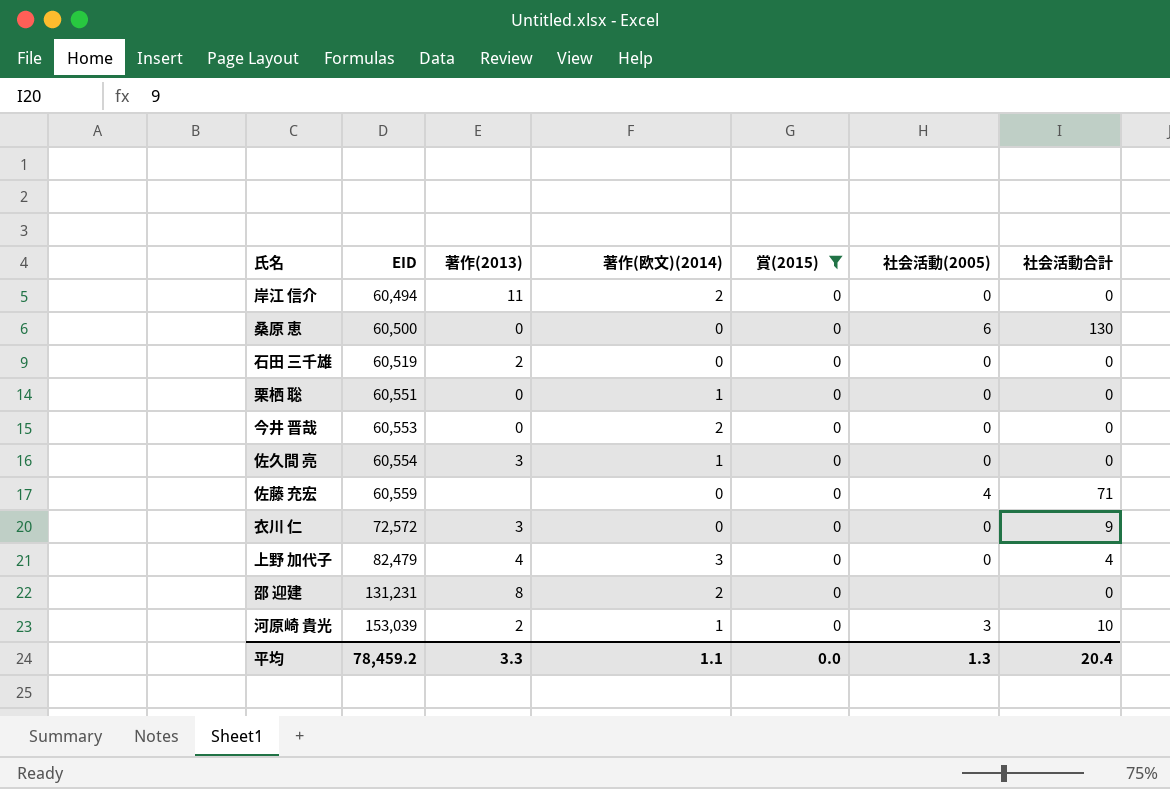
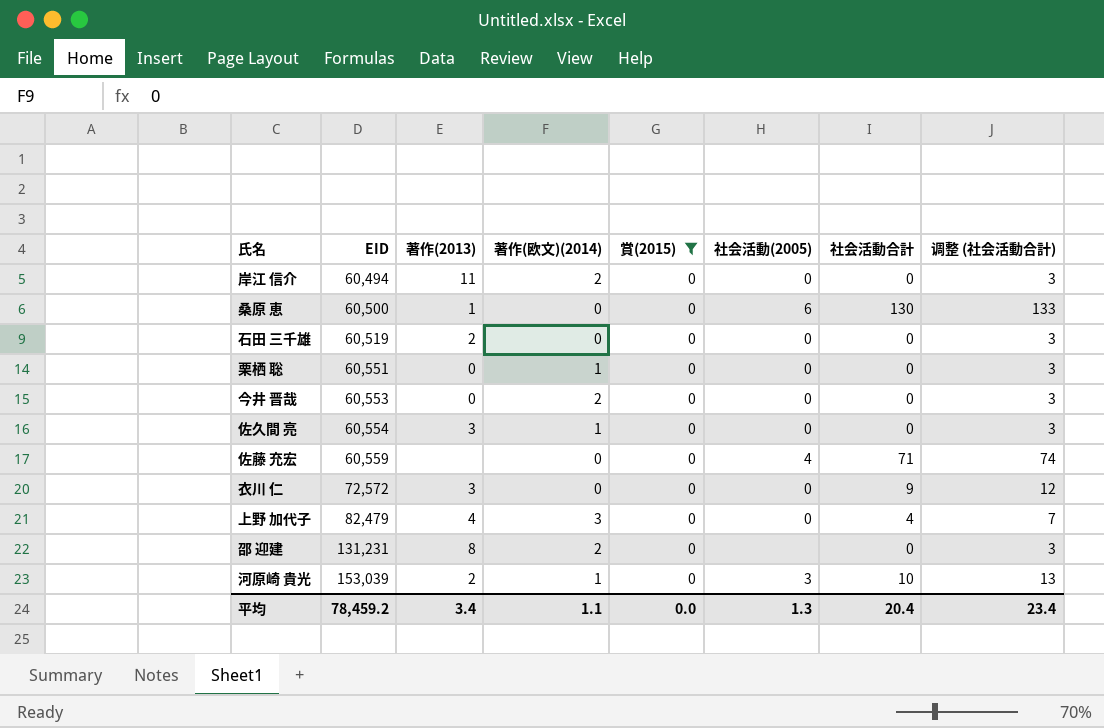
column 调整 (社会活動合計) | formula: none -> [社会活動合計] + 3
桑原 恵 | 著作(2013): 0 -> 1
平均 | 著作(2013): 3.3 -> 3.4

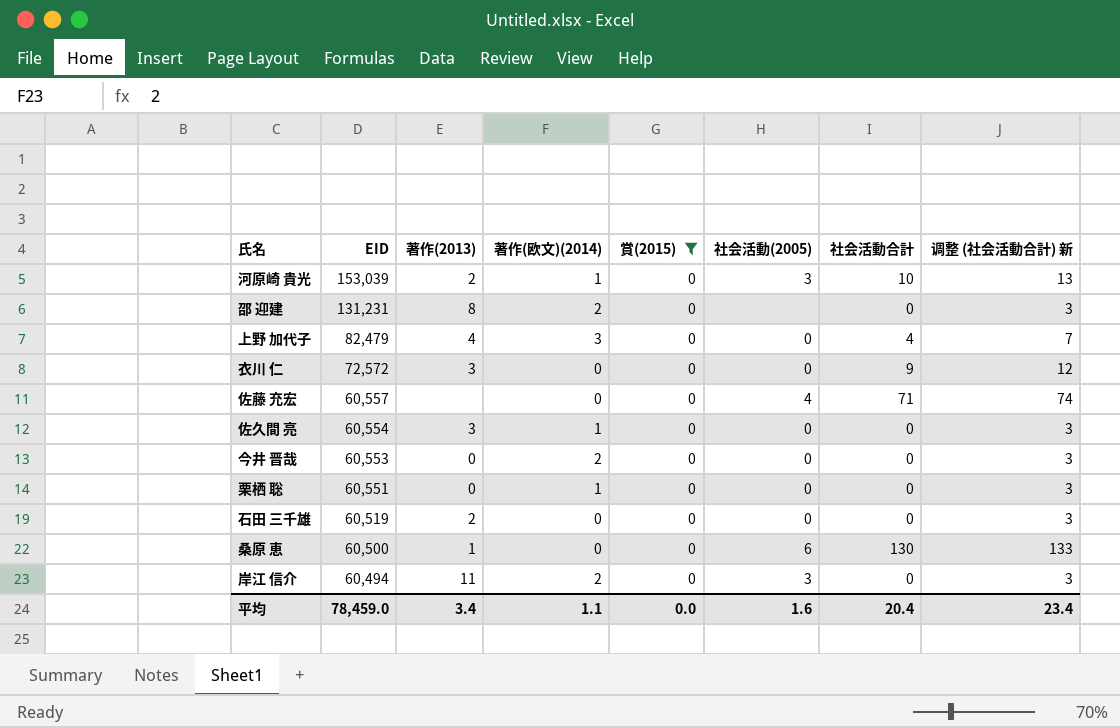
row order: EID ascending -> EID descending
column name: 调整 (社会活動合計) -> 调整 (社会活動合計) 新
佐藤 充宏 | EID: 60,559 -> 60,557
岸江 信介 | 社会活動(2005): 0 -> 3
平均 | EID: 78,459.2 -> 78,459.0
平均 | 社会活動(2005): 1.3 -> 1.6

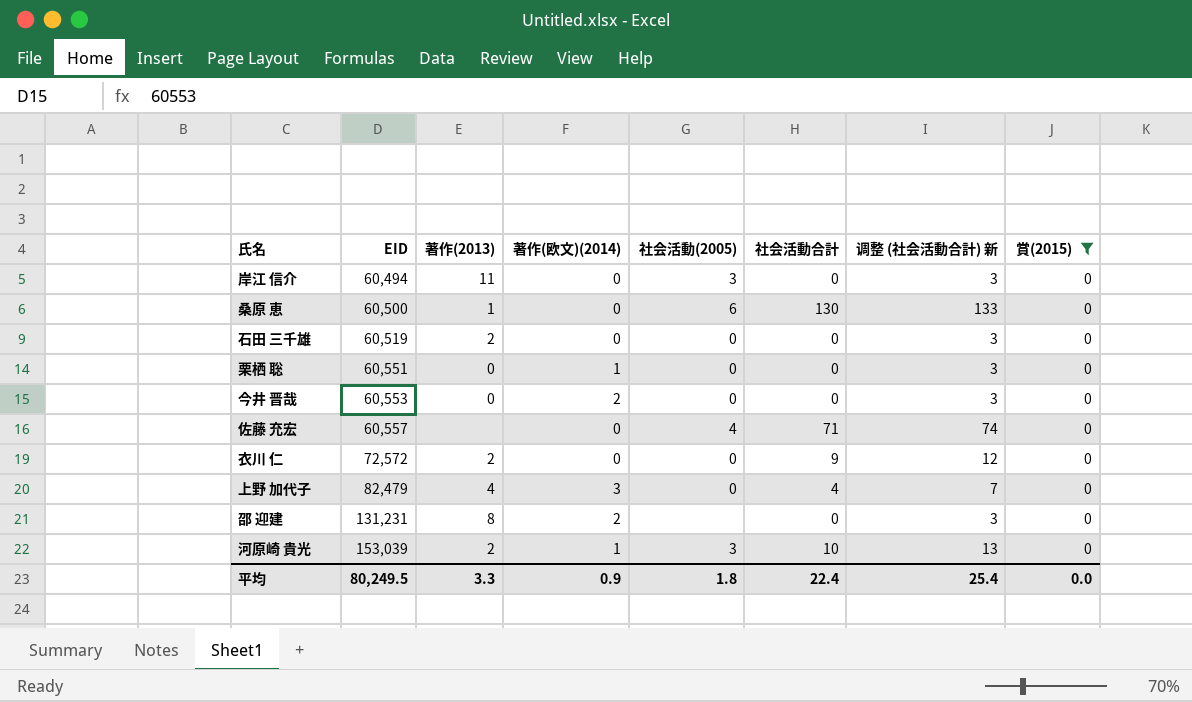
row order: EID descending -> EID ascending
column 賞(2015) | position: 5 -> 8
row 佐久間 亮: 60,554 | 3 | 1 | 0 | 0 | 0 | 3 -> none
岸江 信介 | 著作(欧文)(2014): 2 -> 0
衣川 仁 | 著作(2013): 3 -> 2
平均 | EID: 78,459.0 -> 80,249.5
平均 | 著作(2013): 3.4 -> 3.3
平均 | 著作(欧文)(2014): 1.1 -> 0.9
平均 | 社会活動(2005): 1.6 -> 1.8
平均 | 社会活動合計: 20.4 -> 22.4
平均 | 调整 (社会活動合計) 新: 23.4 -> 25.4

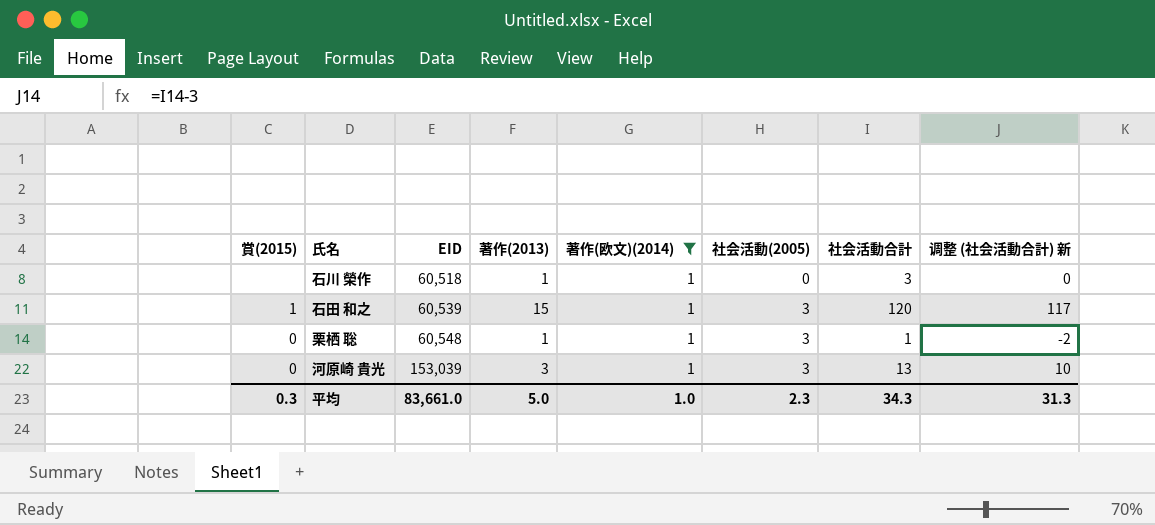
filter: 賞(2015) = 0 -> 著作(欧文)(2014) = 1
column 賞(2015) | position: 8 -> 1
column 调整 (社会活動合計) 新 | formula: [社会活動合計] + 3 -> [社会活動合計] - 3
栗栖 聡 | EID: 60,551 -> 60,548
栗栖 聡 | 著作(2013): 0 -> 1
栗栖 聡 | 社会活動(2005): 0 -> 3
栗栖 聡 | 社会活動合計: 0 -> 1
河原崎 貴光 | 著作(2013): 2 -> 3
河原崎 貴光 | 社会活動合計: 10 -> 13
平均 | 賞(2015): 0.0 -> 0.3
平均 | EID: 80,249.5 -> 83,661.0
平均 | 著作(2013): 3.3 -> 5.0
平均 | 著作(欧文)(2014): 0.9 -> 1.0
平均 | 社会活動(2005): 1.8 -> 2.3
平均 | 社会活動合計: 22.4 -> 34.3
平均 | 调整 (社会活動合計) 新: 25.4 -> 31.3

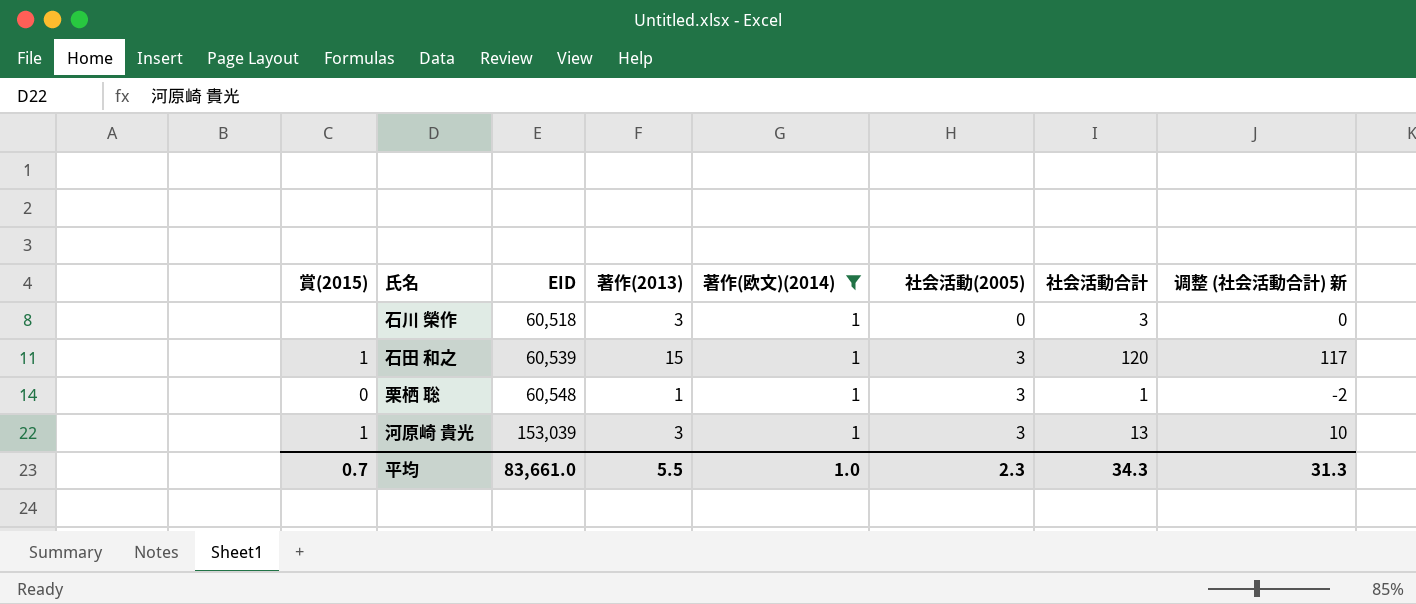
石川 榮作 | 著作(2013): 1 -> 3
河原崎 貴光 | 賞(2015): 0 -> 1
平均 | 賞(2015): 0.3 -> 0.7
平均 | 著作(2013): 5.0 -> 5.5

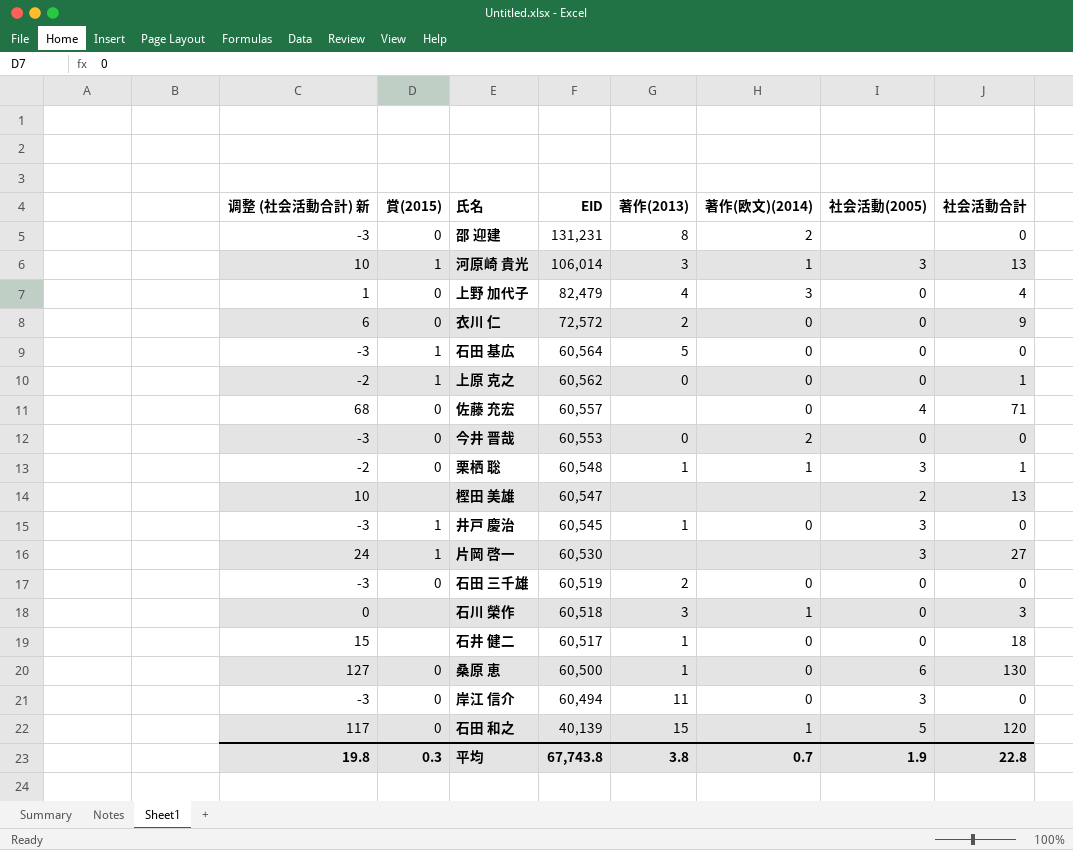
filter: 著作(欧文)(2014) = 1 -> none
row order: EID ascending -> EID descending
column 调整 (社会活動合計) 新 | position: 8 -> 1
河原崎 貴光 | EID: 153,039 -> 106,014
石田 和之 | 賞(2015): 1 -> 0
石田 和之 | EID: 60,539 -> 40,139
石田 和之 | 社会活動(2005): 3 -> 5
平均 | 调整 (社会活動合計) 新: 31.3 -> 19.8
平均 | 賞(2015): 0.7 -> 0.3
平均 | EID: 83,661.0 -> 67,743.8
平均 | 著作(2013): 5.5 -> 3.8
平均 | 著作(欧文)(2014): 1.0 -> 0.7
平均 | 社会活動(2005): 2.3 -> 1.9
平均 | 社会活動合計: 34.3 -> 22.8

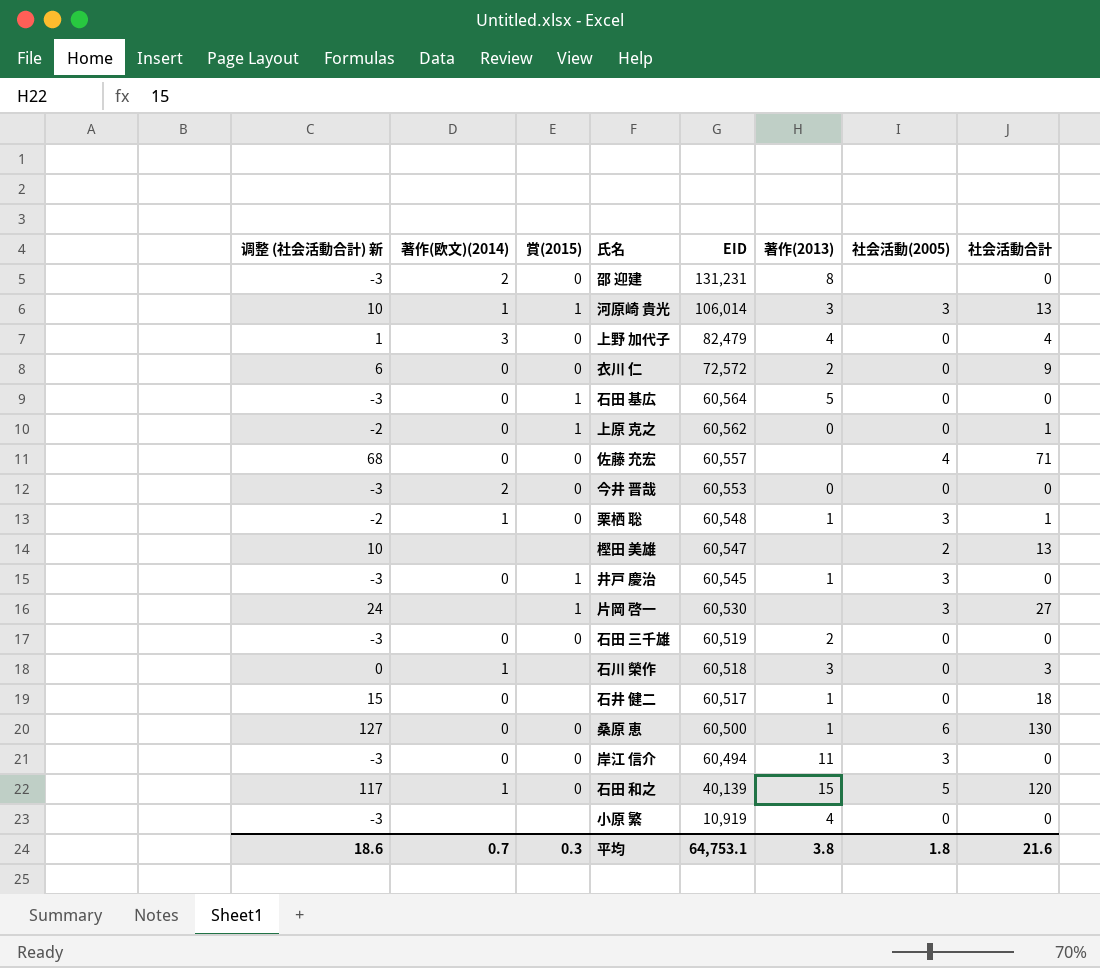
column 著作(欧文)(2014) | position: 6 -> 2
row 小原 繁: none -> -3 | none | none | 10,919 | 4 | 0 | 0
平均 | 调整 (社会活動合計) 新: 19.8 -> 18.6
平均 | EID: 67,743.8 -> 64,753.1
平均 | 社会活動(2005): 1.9 -> 1.8
平均 | 社会活動合計: 22.8 -> 21.6

